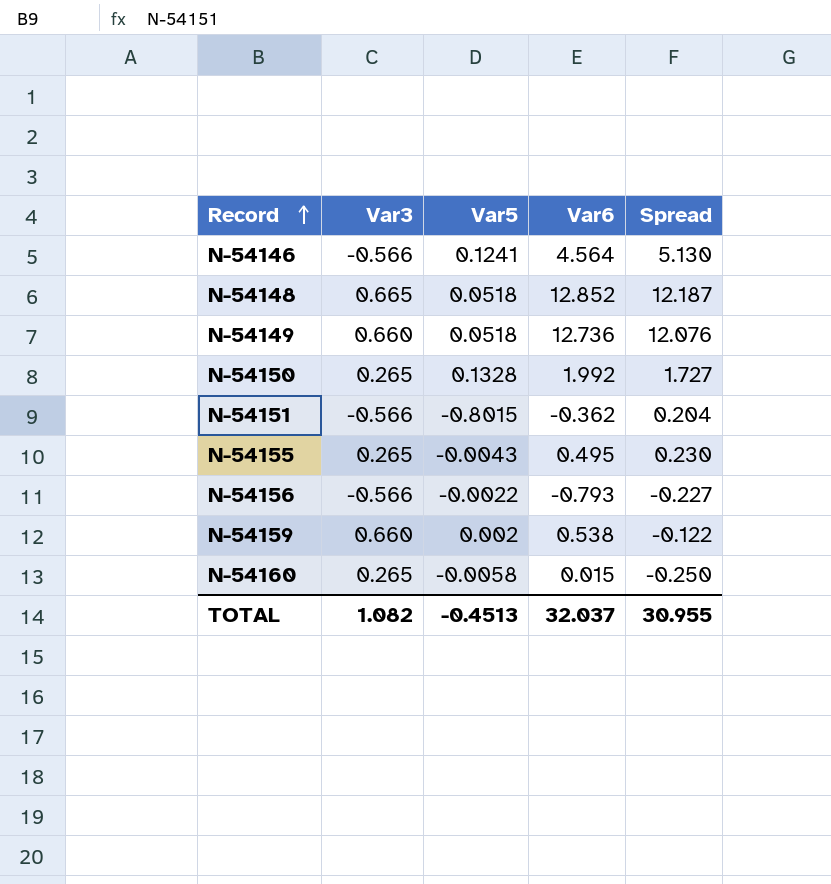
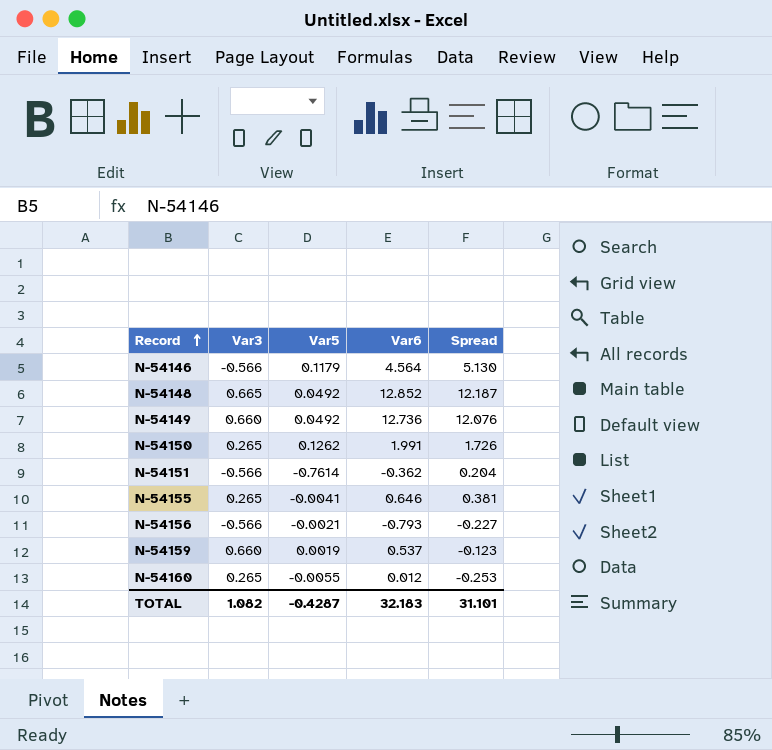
N-54146 | Var5: 0.1241 -> 0.1179
N-54148 | Var5: 0.0518 -> 0.0492
N-54149 | Var5: 0.0518 -> 0.0492
N-54150 | Var5: 0.1328 -> 0.1262
N-54150 | Var6: 1.992 -> 1.991
N-54150 | Spread: 1.727 -> 1.726
N-54151 | Var5: -0.8015 -> -0.7614
N-54155 | Var5: -0.0043 -> -0.0041
N-54155 | Var6: 0.495 -> 0.646
N-54155 | Spread: 0.230 -> 0.381
N-54156 | Var5: -0.0022 -> -0.0021
N-54159 | Var5: 0.002 -> 0.0019
N-54159 | Var6: 0.538 -> 0.537
N-54159 | Spread: -0.122 -> -0.123
N-54160 | Var5: -0.0058 -> -0.0055
N-54160 | Var6: 0.015 -> 0.012
N-54160 | Spread: -0.250 -> -0.253
TOTAL | Var5: -0.4513 -> -0.4287
TOTAL | Var6: 32.037 -> 32.183
TOTAL | Spread: 30.955 -> 31.101

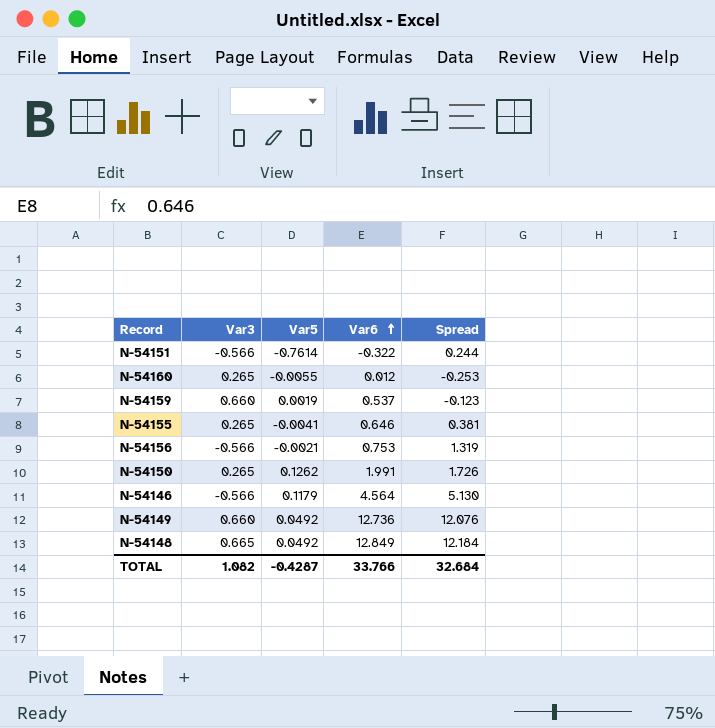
row order: Record ascending -> Var6 ascending
N-54151 | Var6: -0.362 -> -0.322
N-54151 | Spread: 0.204 -> 0.244
N-54156 | Var6: -0.793 -> 0.753
N-54156 | Spread: -0.227 -> 1.319
N-54148 | Var6: 12.852 -> 12.849
N-54148 | Spread: 12.187 -> 12.184
TOTAL | Var6: 32.183 -> 33.766
TOTAL | Spread: 31.101 -> 32.684

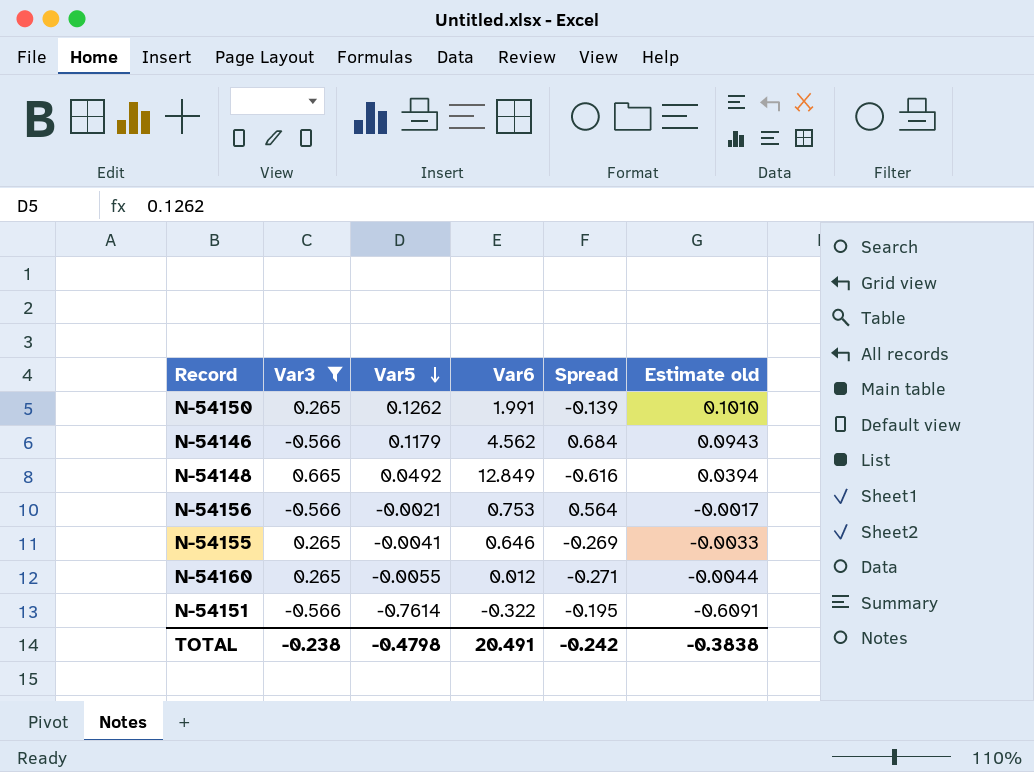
filter: none -> Var3 != 0.660
row order: Var6 ascending -> Var5 descending
column Spread | formula: [Var6] - [Var3] -> [Var5] - [Var3]
column Estimate old | formula: none -> [Var5] * 0.8
N-54146 | Var6: 4.564 -> 4.562
TOTAL | Var3: 1.082 -> -0.238
TOTAL | Var5: -0.4287 -> -0.4798
TOTAL | Var6: 33.766 -> 20.491
TOTAL | Spread: 32.684 -> -0.242

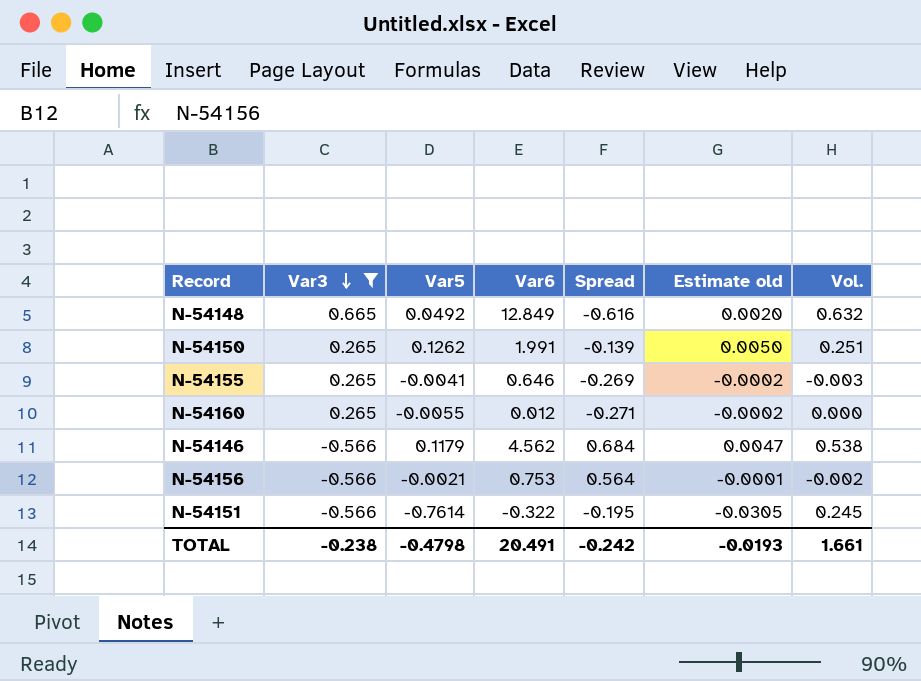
row order: Var5 descending -> Var3 descending
column Estimate old | formula: [Var5] * 0.8 -> [Var5] * 0.04
column Vol. | formula: none -> [Var5] * [Var6]
TOTAL | Estimate old: -0.3838 -> -0.0193

